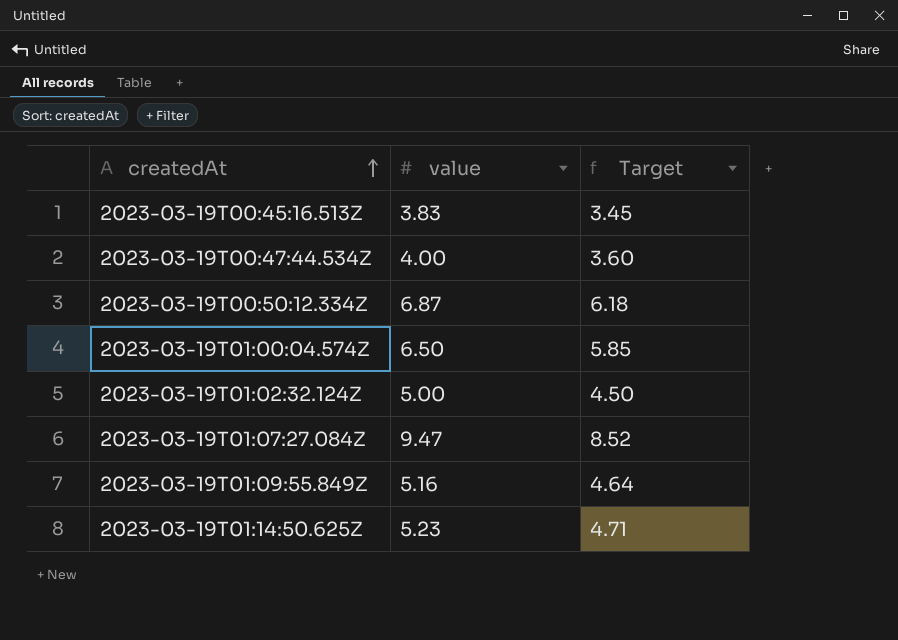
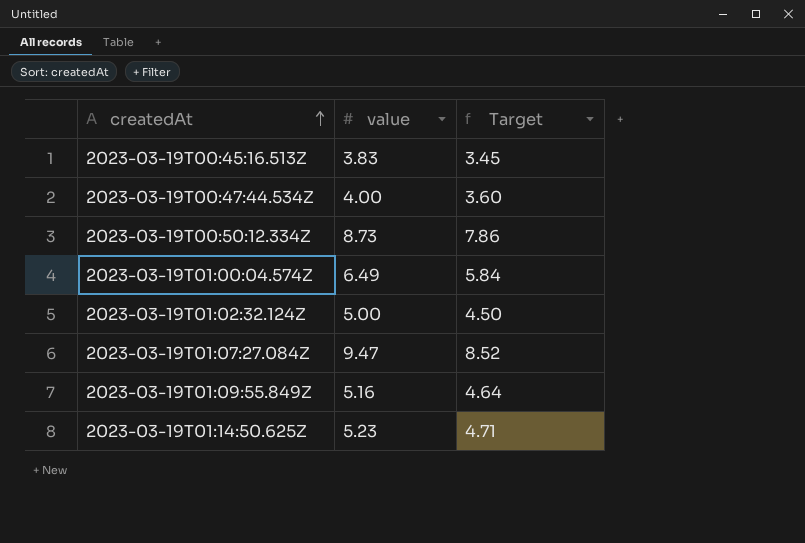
2023-03-19T00:50:12.334Z | value: 6.87 -> 8.73
2023-03-19T00:50:12.334Z | Target: 6.18 -> 7.86
2023-03-19T01:00:04.574Z | value: 6.50 -> 6.49
2023-03-19T01:00:04.574Z | Target: 5.85 -> 5.84

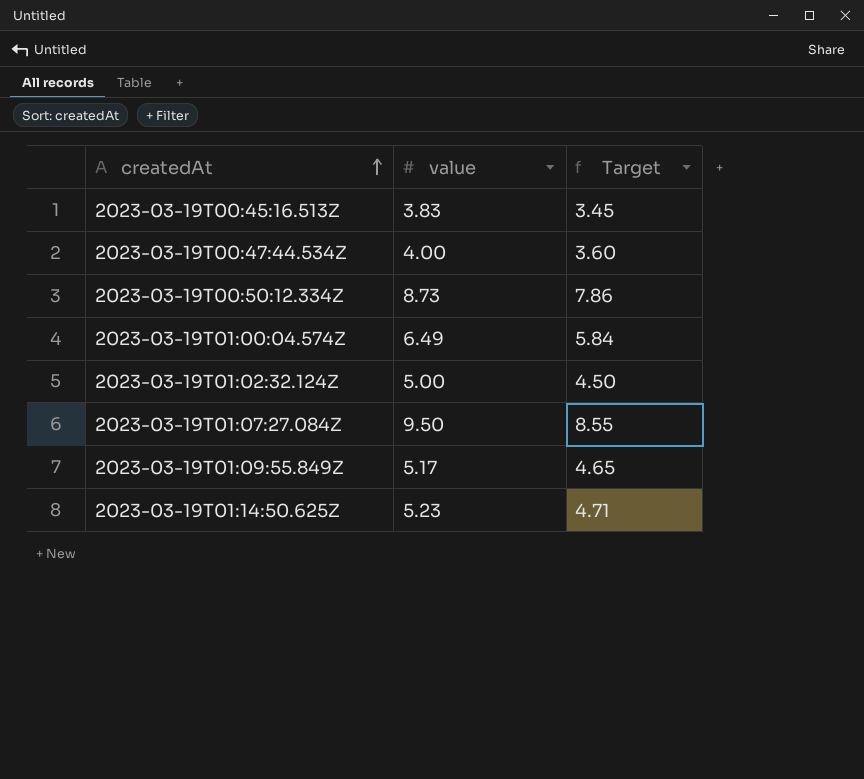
2023-03-19T01:07:27.084Z | value: 9.47 -> 9.50
2023-03-19T01:07:27.084Z | Target: 8.52 -> 8.55
2023-03-19T01:09:55.849Z | value: 5.16 -> 5.17
2023-03-19T01:09:55.849Z | Target: 4.64 -> 4.65

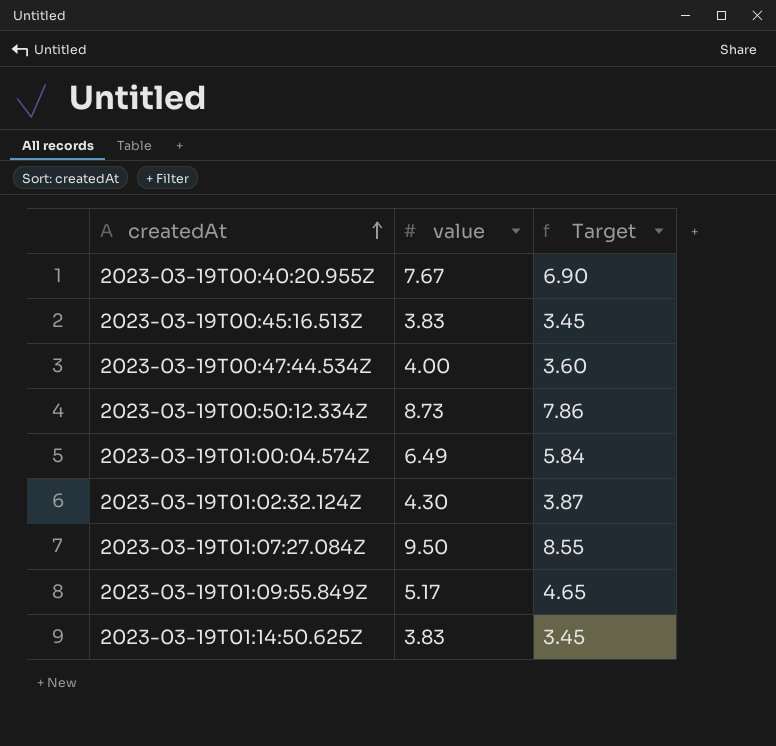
row 2023-03-19T00:40:20.955Z: none -> 7.67 | 6.90
2023-03-19T01:02:32.124Z | value: 5.00 -> 4.30
2023-03-19T01:02:32.124Z | Target: 4.50 -> 3.87
2023-03-19T01:14:50.625Z | value: 5.23 -> 3.83
2023-03-19T01:14:50.625Z | Target: 4.71 -> 3.45

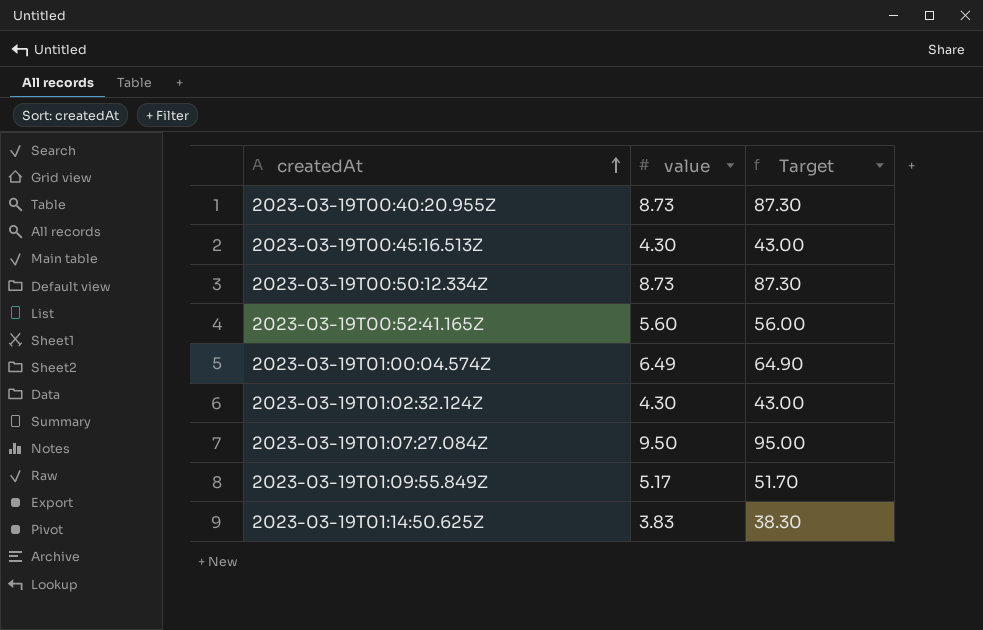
column Target | formula: [value] * 0.9 -> [value] * 10
row 2023-03-19T00:47:44.534Z: 4.00 | 3.60 -> none
2023-03-19T00:40:20.955Z | value: 7.67 -> 8.73
2023-03-19T00:45:16.513Z | value: 3.83 -> 4.30
row 2023-03-19T00:52:41.165Z: none -> 5.60 | 56.00

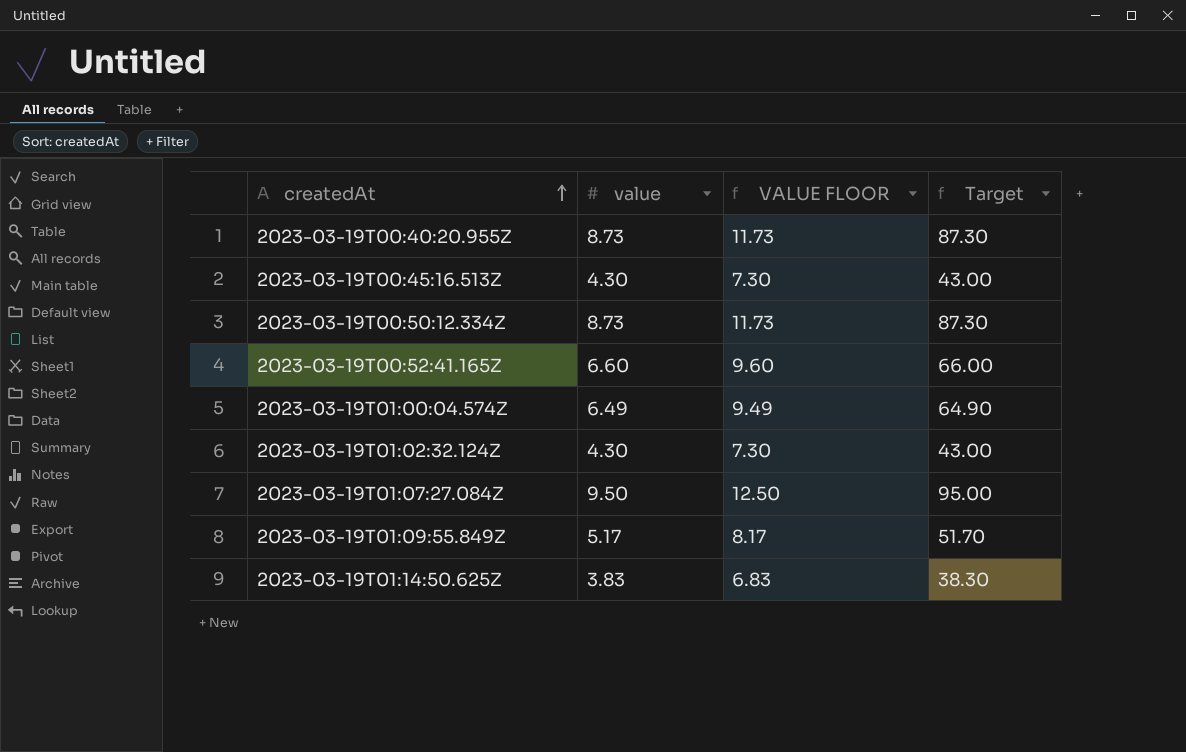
column VALUE FLOOR | formula: none -> [value] + 3
2023-03-19T00:52:41.165Z | value: 5.60 -> 6.60
2023-03-19T00:52:41.165Z | Target: 56.00 -> 66.00

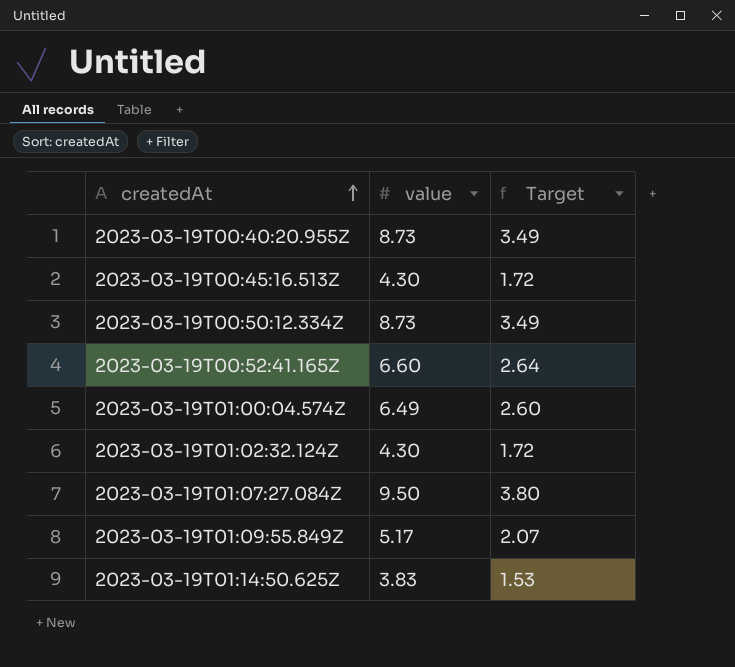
column VALUE FLOOR | formula: [value] + 3 -> none
column Target | formula: [value] * 10 -> [value] * 0.4

